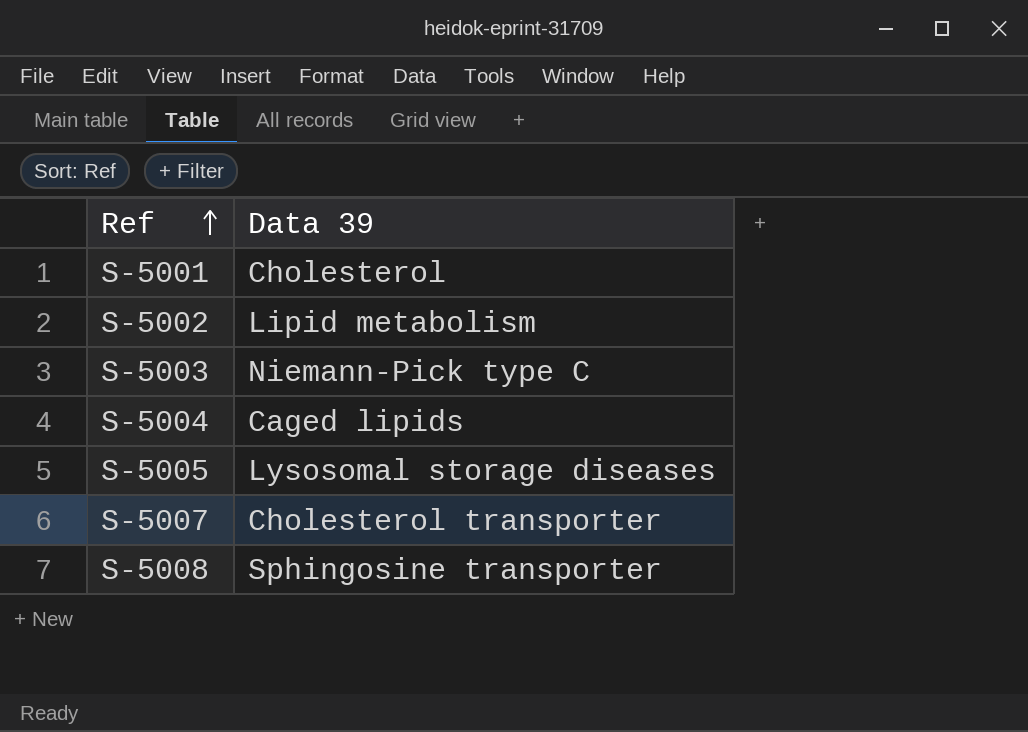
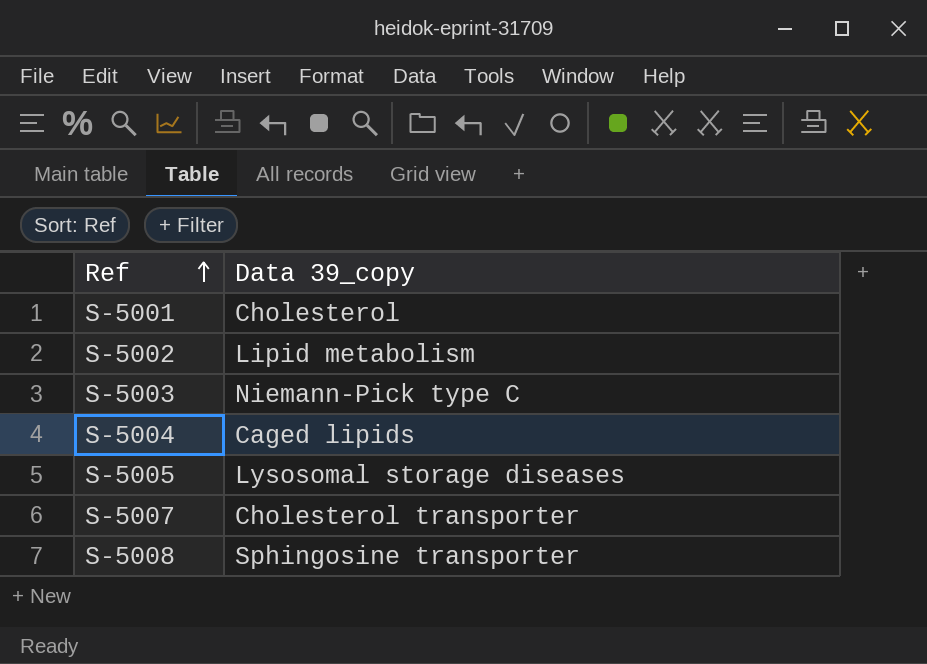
column name: Data 39 -> Data 39_copy

